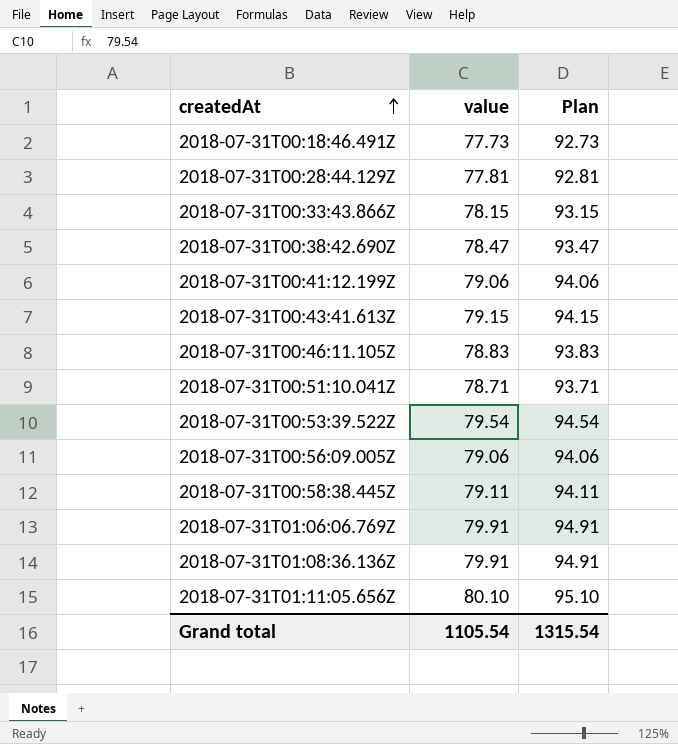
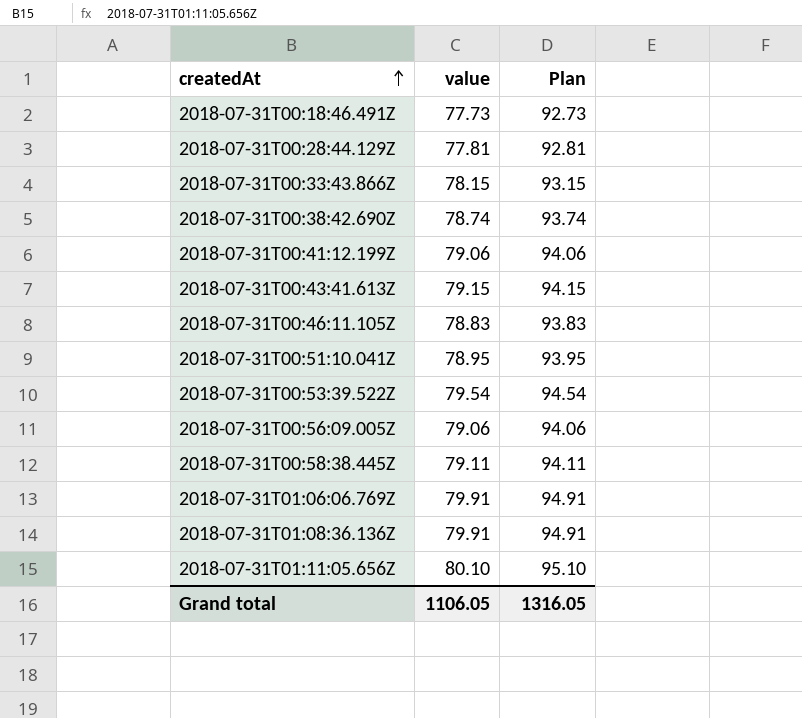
2018-07-31T00:38:42.690Z | value: 78.47 -> 78.74
2018-07-31T00:38:42.690Z | Plan: 93.47 -> 93.74
2018-07-31T00:51:10.041Z | value: 78.71 -> 78.95
2018-07-31T00:51:10.041Z | Plan: 93.71 -> 93.95
Grand total | value: 1105.54 -> 1106.05
Grand total | Plan: 1315.54 -> 1316.05

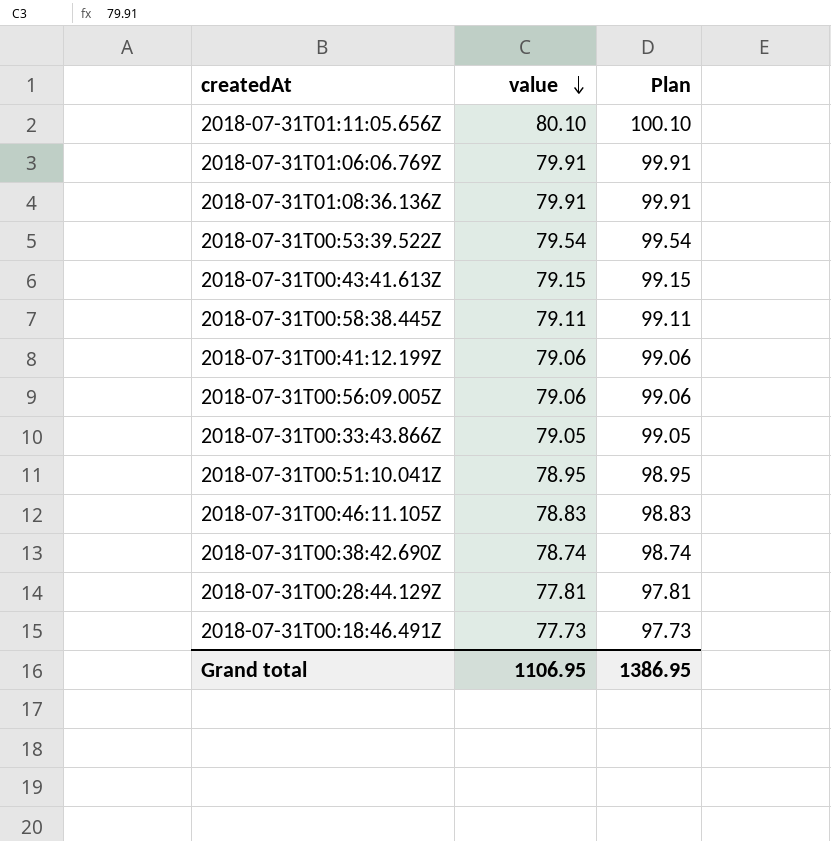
row order: createdAt ascending -> value descending
column Plan | formula: [value] + 15 -> [value] + 20
2018-07-31T00:33:43.866Z | value: 78.15 -> 79.05
Grand total | value: 1106.05 -> 1106.95
Grand total | Plan: 1316.05 -> 1386.95

